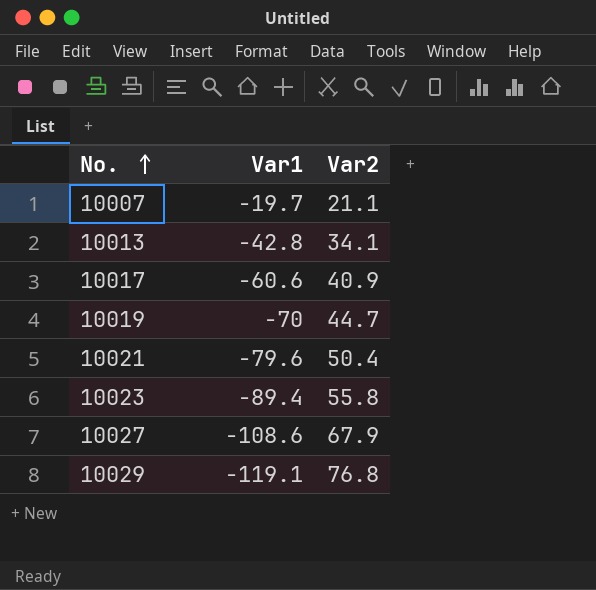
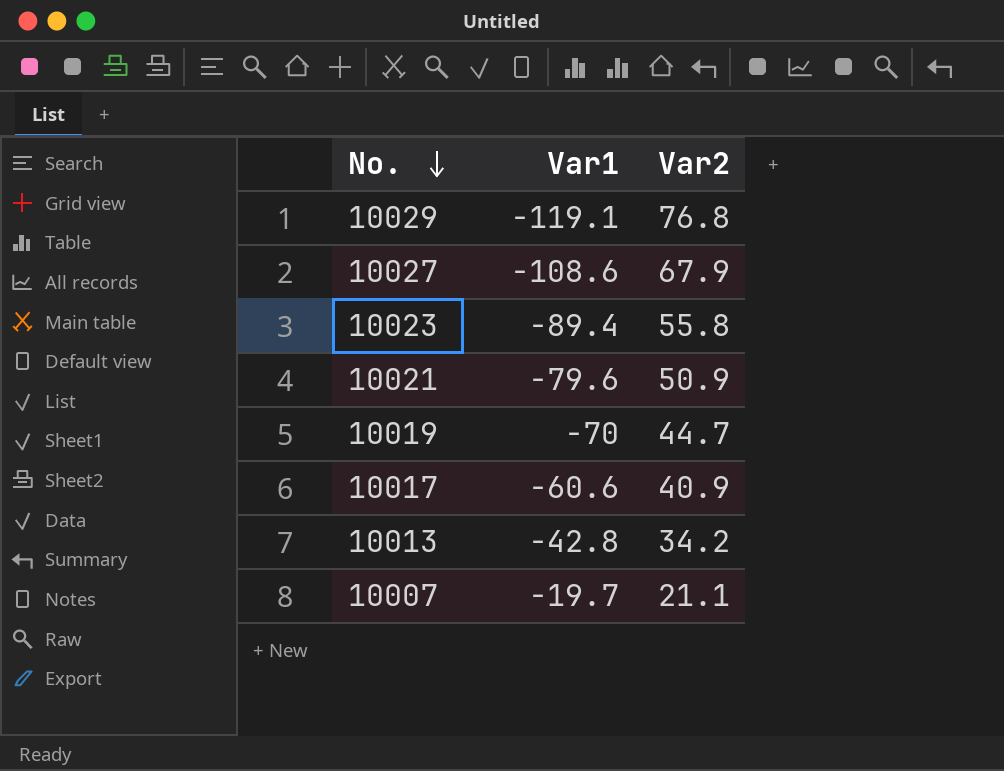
row order: No. ascending -> No. descending
10021 | Var2: 50.4 -> 50.9
10013 | Var2: 34.1 -> 34.2

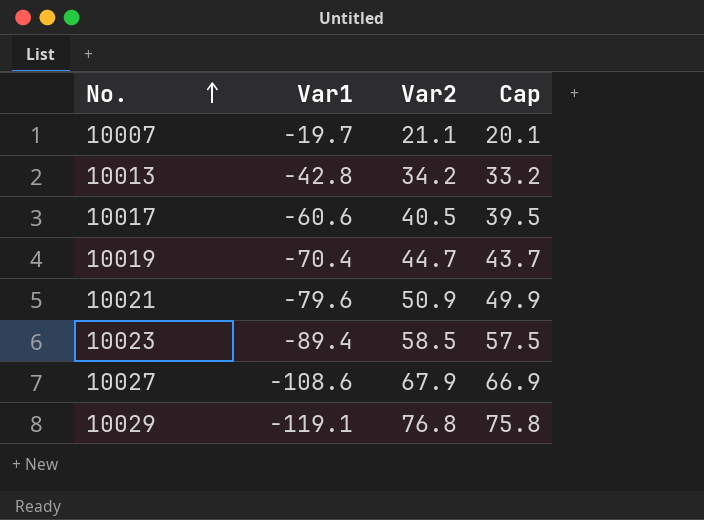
row order: No. descending -> No. ascending
column Cap | formula: none -> [Var2] - 1
10017 | Var2: 40.9 -> 40.5
10019 | Var1: -70 -> -70.4
10023 | Var2: 55.8 -> 58.5

